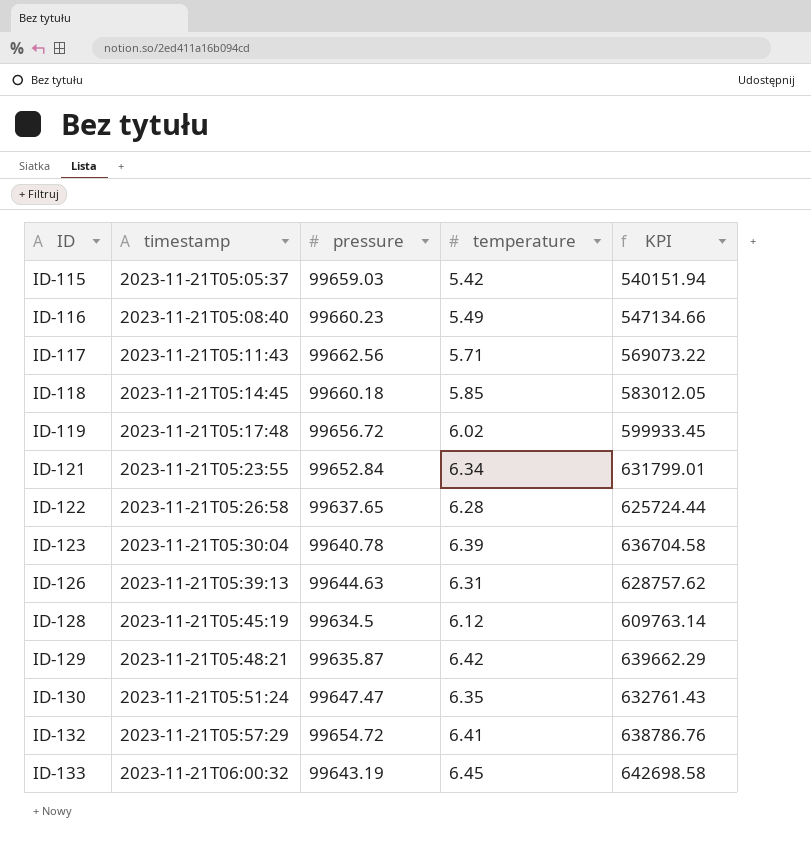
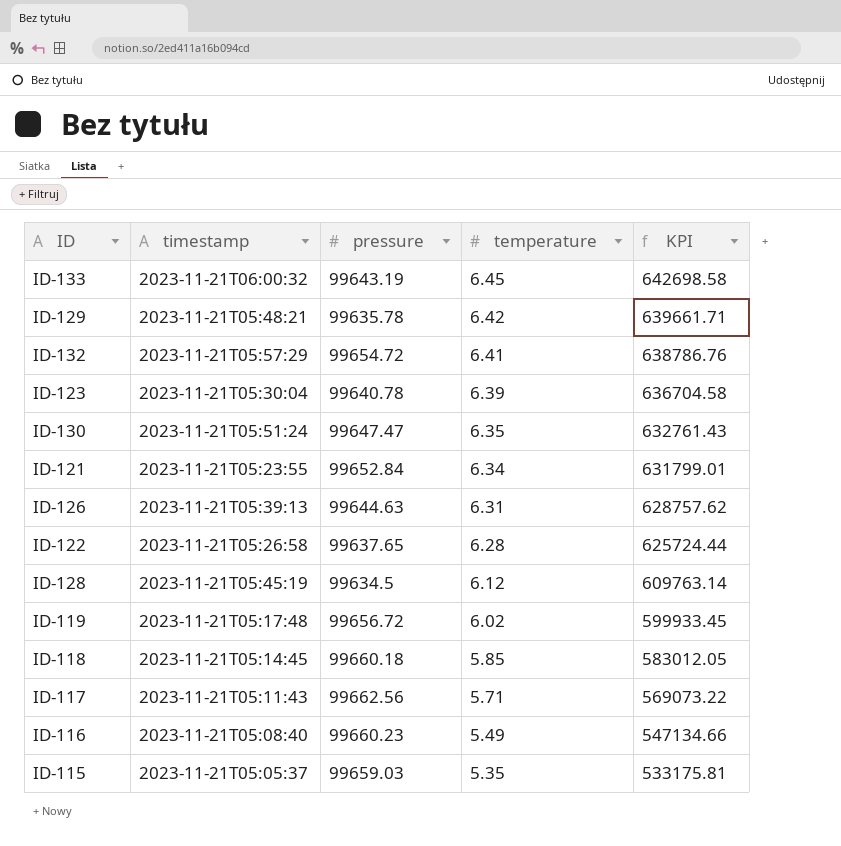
row order: ID ascending -> temperature descending
ID-129 | pressure: 99635.87 -> 99635.78
ID-129 | KPI: 639662.29 -> 639661.71
ID-115 | temperature: 5.42 -> 5.35
ID-115 | KPI: 540151.94 -> 533175.81

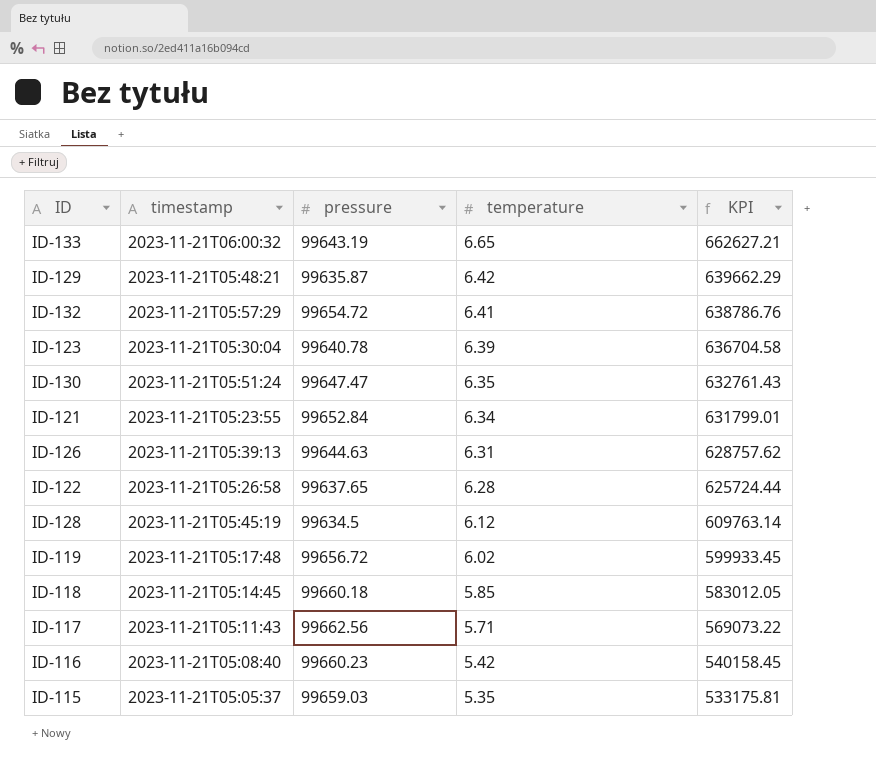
ID-133 | temperature: 6.45 -> 6.65
ID-133 | KPI: 642698.58 -> 662627.21
ID-129 | pressure: 99635.78 -> 99635.87
ID-129 | KPI: 639661.71 -> 639662.29
ID-116 | temperature: 5.49 -> 5.42
ID-116 | KPI: 547134.66 -> 540158.45

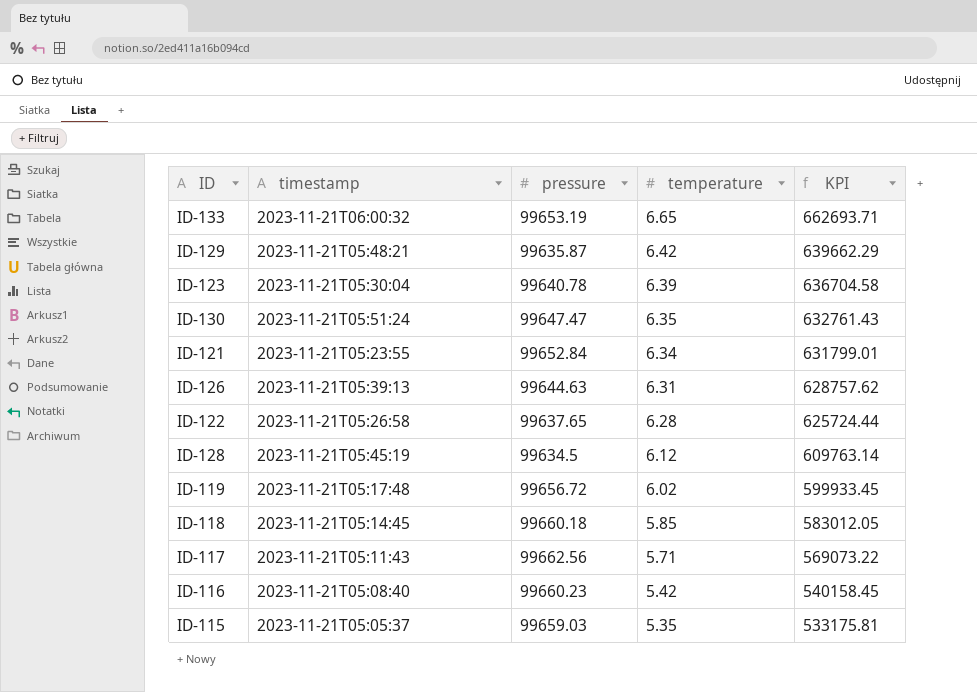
row ID-132: 2023-11-21T05:57:29 | 99654.72 | 6.41 | 638786.76 -> none
ID-133 | pressure: 99643.19 -> 99653.19
ID-133 | KPI: 662627.21 -> 662693.71

